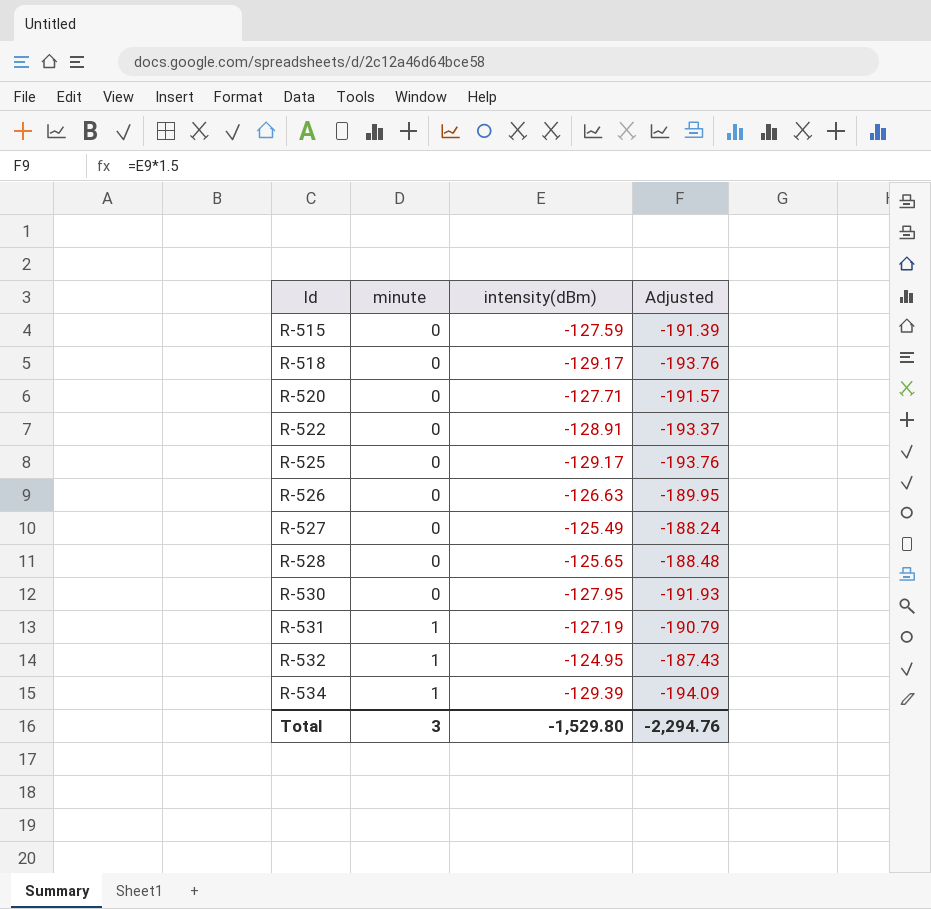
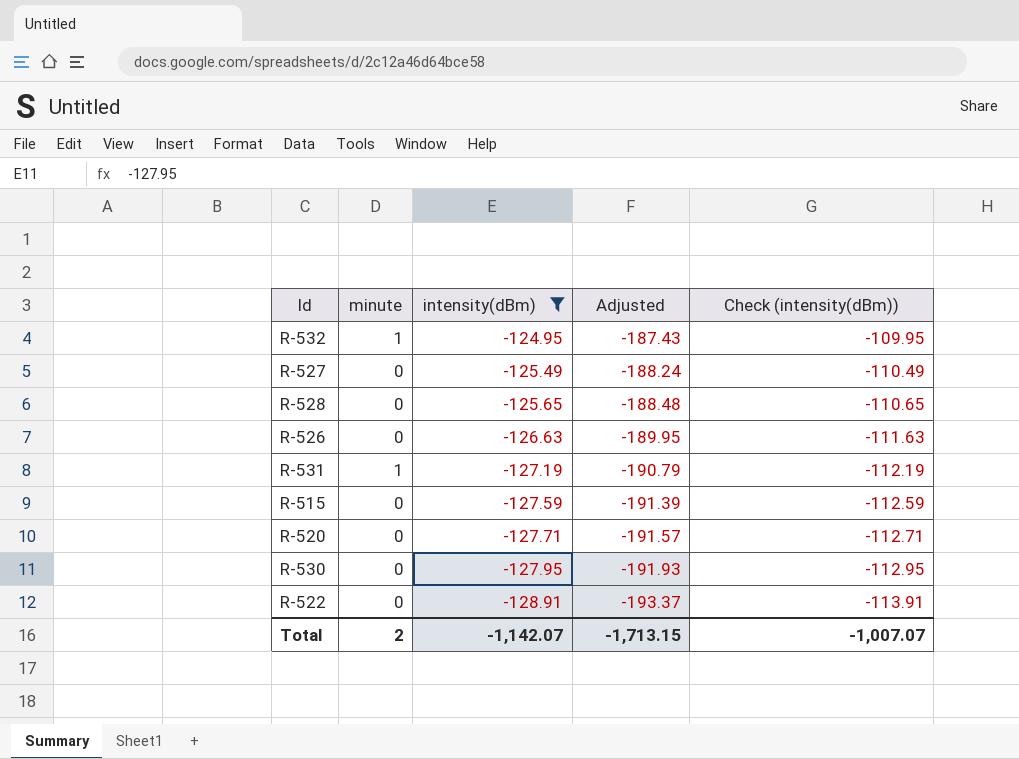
filter: none -> intensity(dBm) >= -128.91
row order: Id ascending -> intensity(dBm) descending
column Check (intensity(dBm)) | formula: none -> [intensity(dBm)] + 15
Total | minute: 3 -> 2
Total | intensity(dBm): -1,529.80 -> -1,142.07
Total | Adjusted: -2,294.76 -> -1,713.15

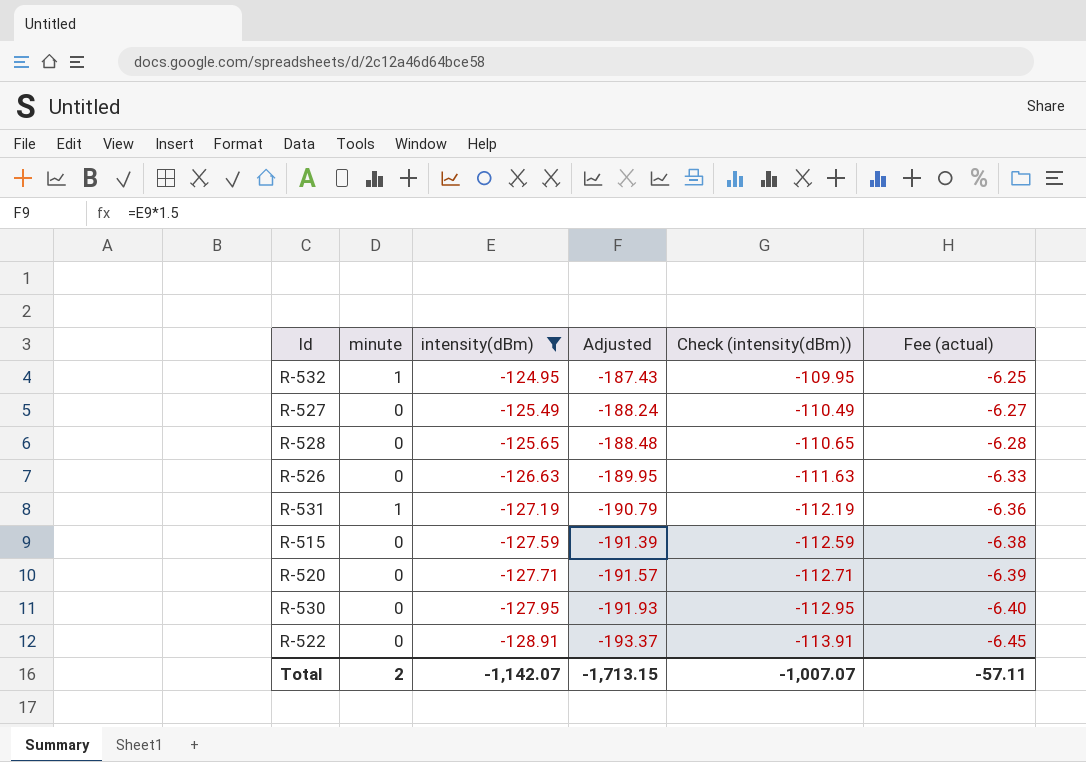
column Fee (actual) | formula: none -> [intensity(dBm)] * 0.05

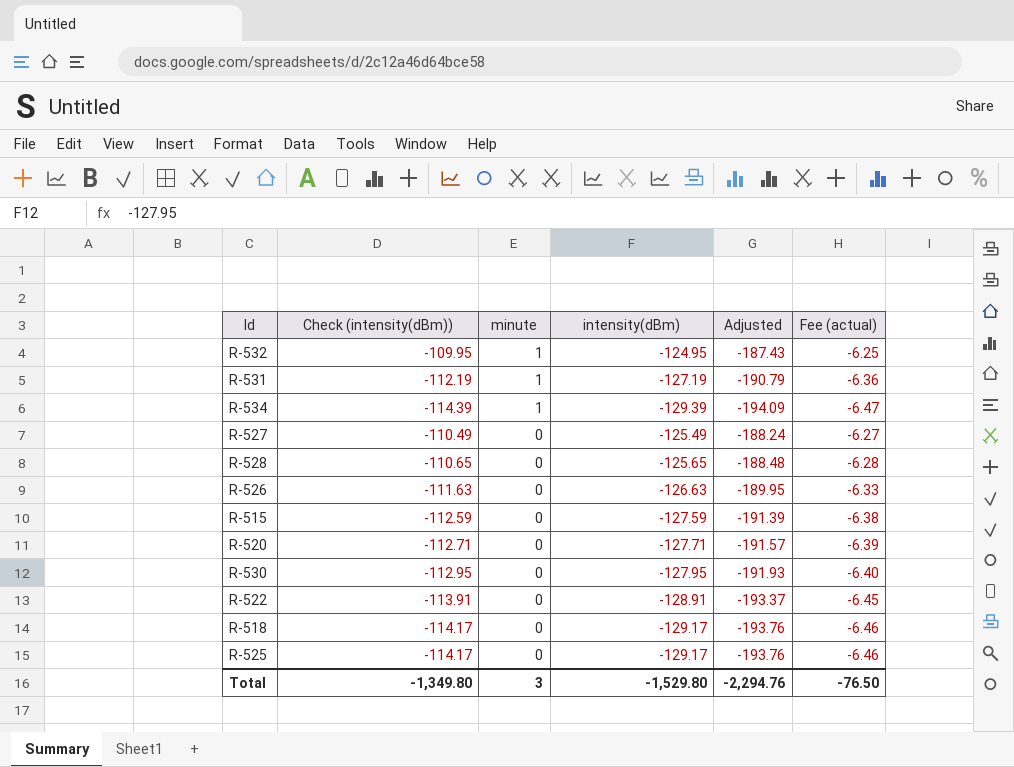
filter: intensity(dBm) >= -128.91 -> none
row order: intensity(dBm) descending -> minute descending
column Check (intensity(dBm)) | position: 5 -> 2
Total | Check (intensity(dBm)): -1,007.07 -> -1,349.80
Total | minute: 2 -> 3
Total | intensity(dBm): -1,142.07 -> -1,529.80
Total | Adjusted: -1,713.15 -> -2,294.76
Total | Fee (actual): -57.11 -> -76.50

